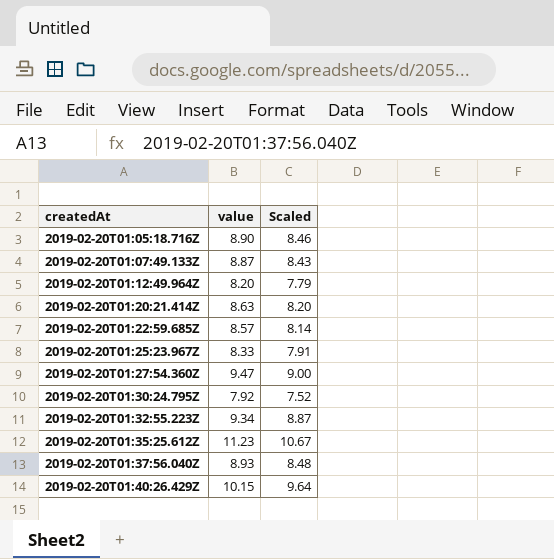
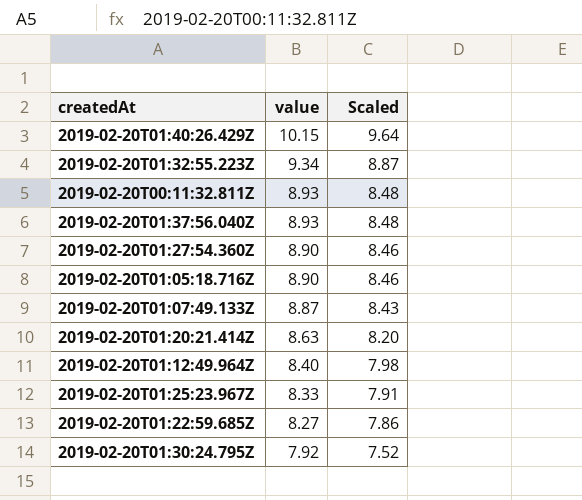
row order: createdAt ascending -> value descending
row 2019-02-20T01:35:25.612Z: 11.23 | 10.67 -> none
row 2019-02-20T00:11:32.811Z: none -> 8.93 | 8.48
2019-02-20T01:27:54.360Z | value: 9.47 -> 8.90
2019-02-20T01:27:54.360Z | Scaled: 9.00 -> 8.46
2019-02-20T01:12:49.964Z | value: 8.20 -> 8.40
2019-02-20T01:12:49.964Z | Scaled: 7.79 -> 7.98
2019-02-20T01:22:59.685Z | value: 8.57 -> 8.27
2019-02-20T01:22:59.685Z | Scaled: 8.14 -> 7.86

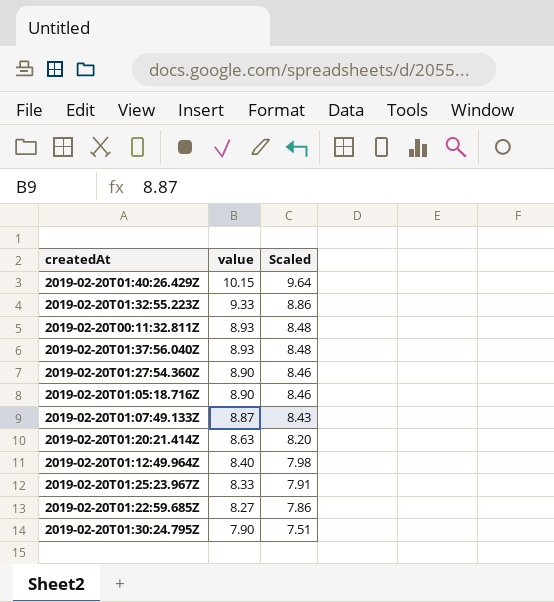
2019-02-20T01:32:55.223Z | value: 9.34 -> 9.33
2019-02-20T01:32:55.223Z | Scaled: 8.87 -> 8.86
2019-02-20T01:30:24.795Z | value: 7.92 -> 7.90
2019-02-20T01:30:24.795Z | Scaled: 7.52 -> 7.51

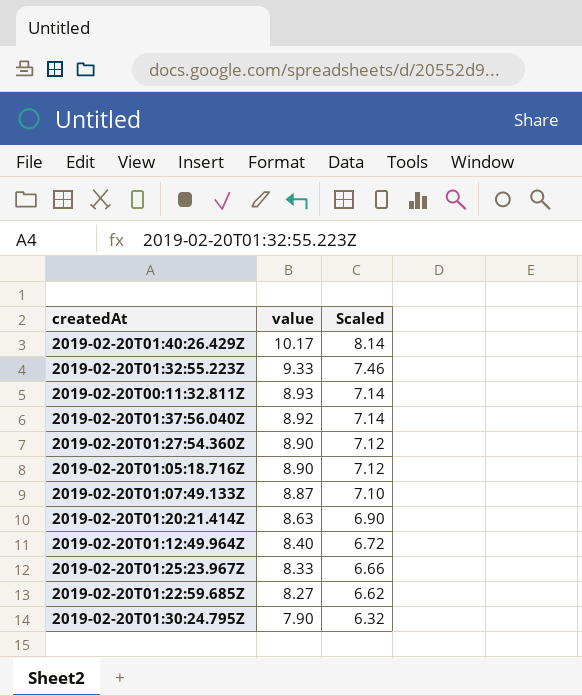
column Scaled | formula: [value] * 0.95 -> [value] * 0.8
2019-02-20T01:40:26.429Z | value: 10.15 -> 10.17
2019-02-20T01:37:56.040Z | value: 8.93 -> 8.92

